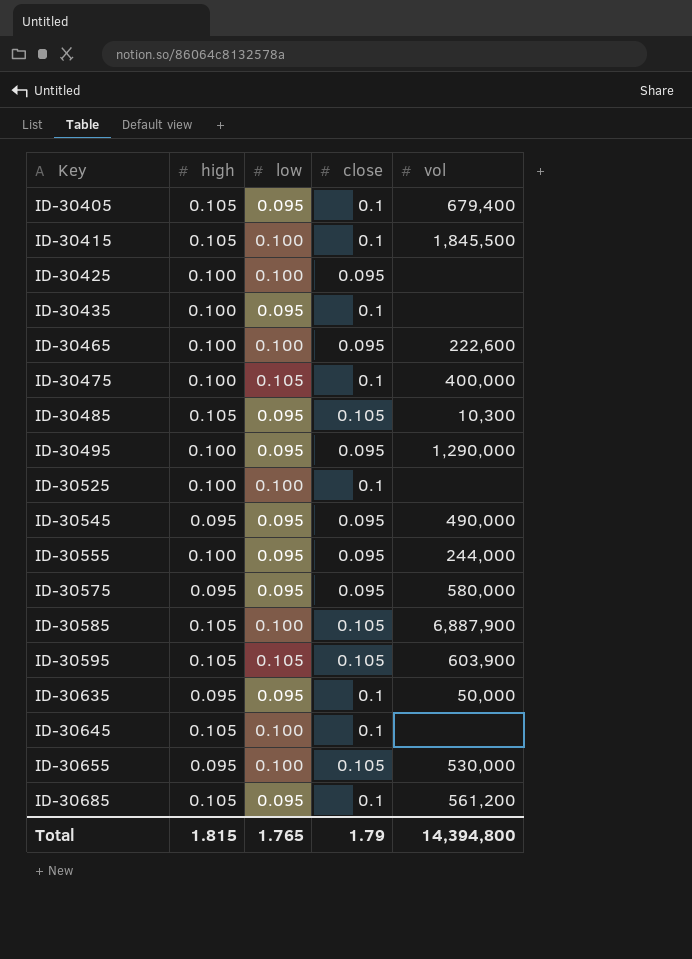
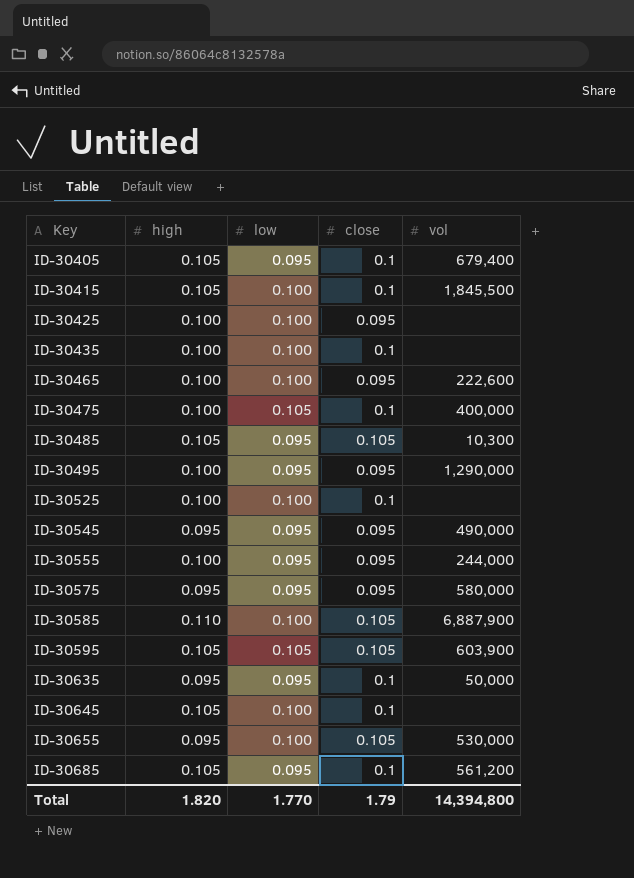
ID-30435 | low: 0.095 -> 0.100
ID-30585 | high: 0.105 -> 0.110
Total | high: 1.815 -> 1.820
Total | low: 1.765 -> 1.770

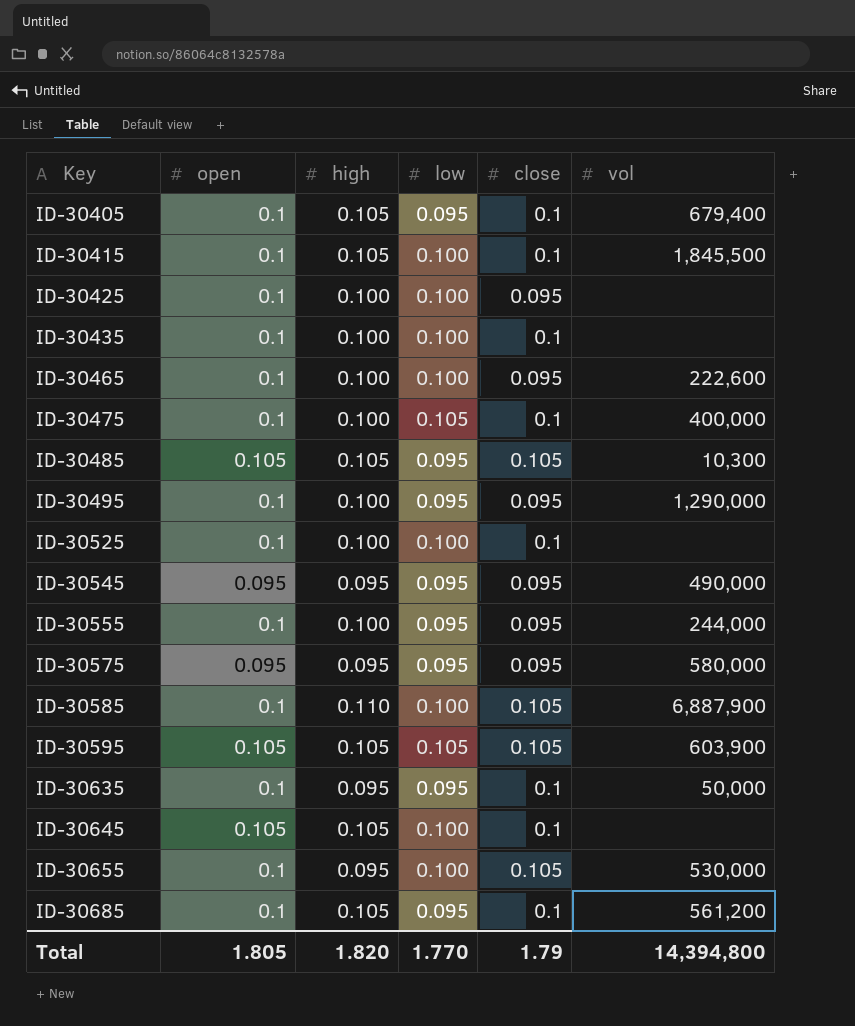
column open | position: none -> 2

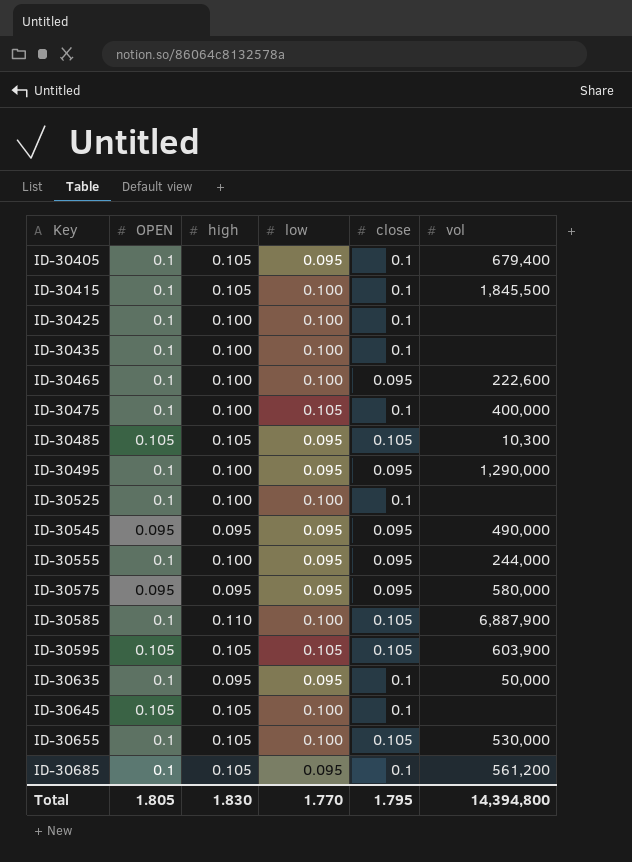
column name: open -> OPEN
ID-30425 | close: 0.095 -> 0.1
ID-30655 | high: 0.095 -> 0.105
Total | high: 1.820 -> 1.830
Total | close: 1.79 -> 1.795

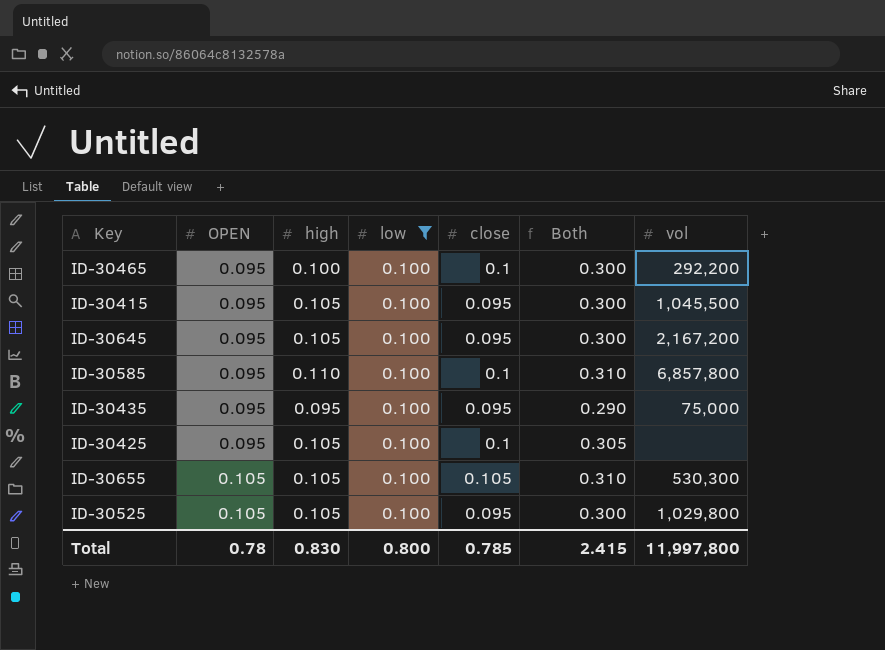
filter: none -> low = 0.100
row order: Key ascending -> OPEN ascending
column Both | formula: none -> [high] + [low] + [close]
ID-30465 | OPEN: 0.1 -> 0.095
ID-30465 | close: 0.095 -> 0.1
ID-30465 | vol: 222,600 -> 292,200
ID-30415 | OPEN: 0.1 -> 0.095
ID-30415 | close: 0.1 -> 0.095
ID-30415 | vol: 1,845,500 -> 1,045,500
ID-30645 | OPEN: 0.105 -> 0.095
ID-30645 | close: 0.1 -> 0.095
ID-30645 | vol: none -> 2,167,200
ID-30585 | OPEN: 0.1 -> 0.095
ID-30585 | close: 0.105 -> 0.1
ID-30585 | vol: 6,887,900 -> 6,857,800
ID-30435 | OPEN: 0.1 -> 0.095
ID-30435 | high: 0.100 -> 0.095
ID-30435 | close: 0.1 -> 0.095
ID-30435 | vol: none -> 75,000
ID-30425 | OPEN: 0.1 -> 0.095
ID-30425 | high: 0.100 -> 0.105
ID-30655 | OPEN: 0.1 -> 0.105
ID-30655 | vol: 530,000 -> 530,300
ID-30525 | OPEN: 0.1 -> 0.105
ID-30525 | high: 0.100 -> 0.105
ID-30525 | close: 0.1 -> 0.095
ID-30525 | vol: none -> 1,029,800
Total | OPEN: 1.805 -> 0.78
Total | high: 1.830 -> 0.830
Total | low: 1.770 -> 0.800
Total | close: 1.795 -> 0.785
Total | vol: 14,394,800 -> 11,997,800

